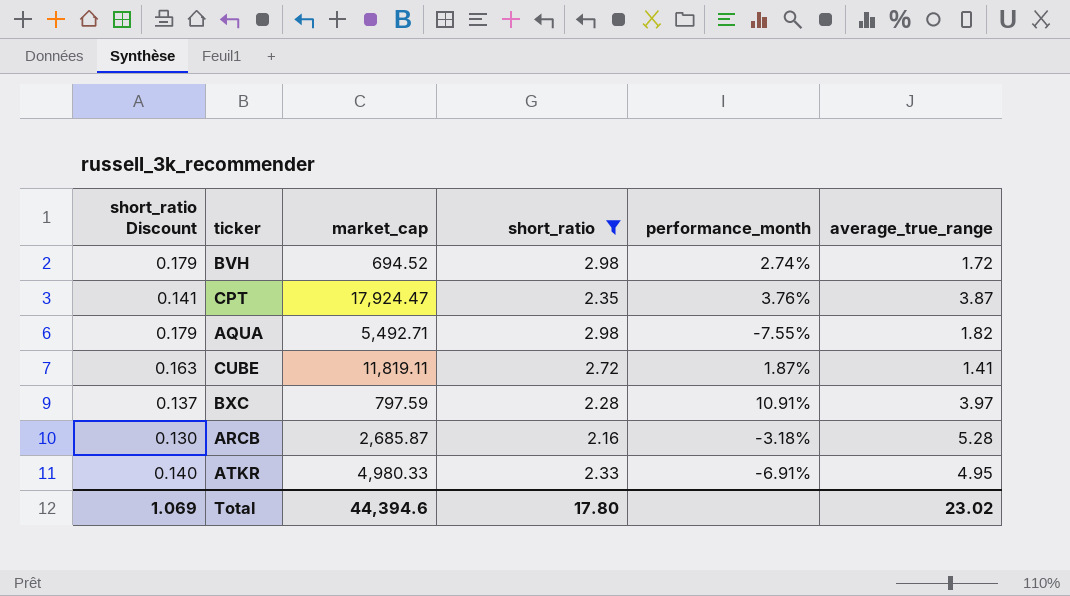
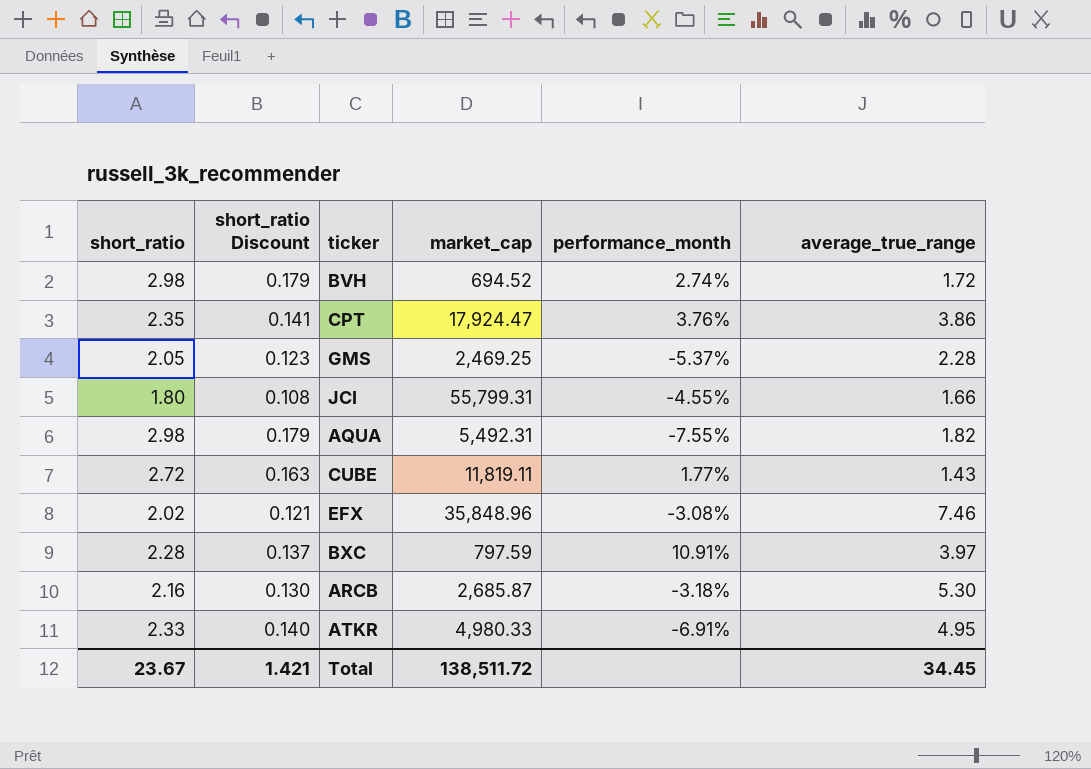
filter: short_ratio >= 2.16 -> none
column short_ratio | position: 4 -> 1
CPT | average_true_range: 3.87 -> 3.86
AQUA | market_cap: 5,492.71 -> 5,492.31
CUBE | performance_month: 1.87% -> 1.77%
CUBE | average_true_range: 1.41 -> 1.43
ARCB | average_true_range: 5.28 -> 5.30
Total | short_ratio: 17.80 -> 23.67
Total | short_ratio Discount: 1.069 -> 1.421
Total | market_cap: 44,394.6 -> 138,511.72
Total | average_true_range: 23.02 -> 34.45

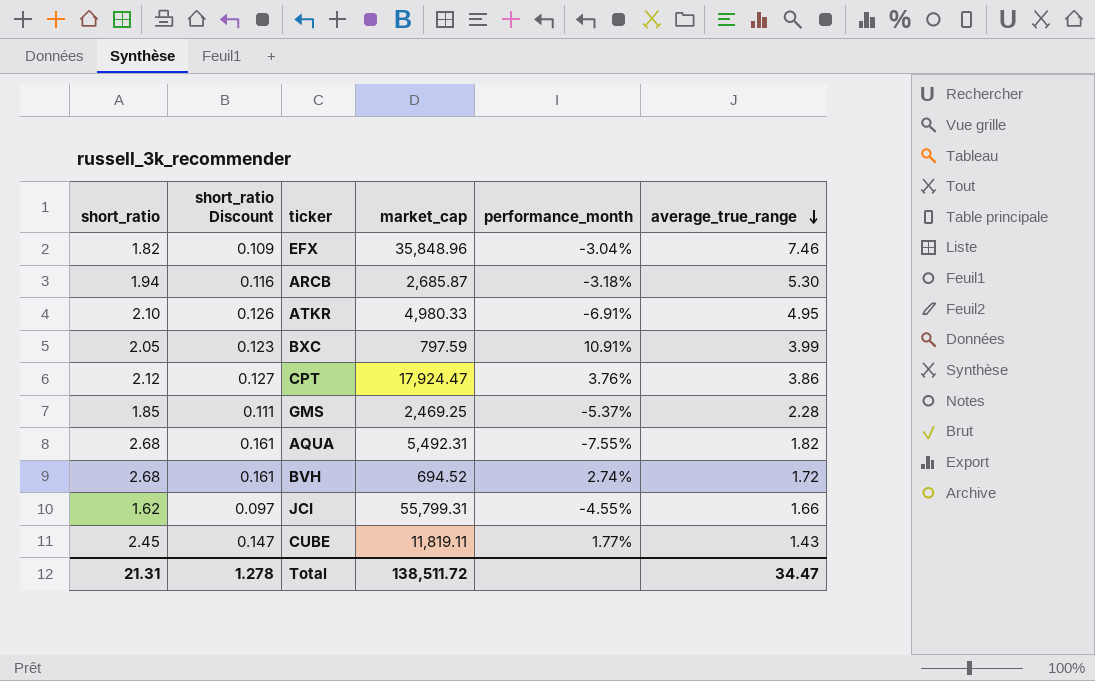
row order: none -> average_true_range descending
EFX | short_ratio: 2.02 -> 1.82
EFX | short_ratio Discount: 0.121 -> 0.109
EFX | performance_month: -3.08% -> -3.04%
ARCB | short_ratio: 2.16 -> 1.94
ARCB | short_ratio Discount: 0.130 -> 0.116
ATKR | short_ratio: 2.33 -> 2.10
ATKR | short_ratio Discount: 0.140 -> 0.126
BXC | short_ratio: 2.28 -> 2.05
BXC | short_ratio Discount: 0.137 -> 0.123
BXC | average_true_range: 3.97 -> 3.99
CPT | short_ratio: 2.35 -> 2.12
CPT | short_ratio Discount: 0.141 -> 0.127
GMS | short_ratio: 2.05 -> 1.85
GMS | short_ratio Discount: 0.123 -> 0.111
AQUA | short_ratio: 2.98 -> 2.68
AQUA | short_ratio Discount: 0.179 -> 0.161
BVH | short_ratio: 2.98 -> 2.68
BVH | short_ratio Discount: 0.179 -> 0.161
JCI | short_ratio: 1.80 -> 1.62
JCI | short_ratio Discount: 0.108 -> 0.097
CUBE | short_ratio: 2.72 -> 2.45
CUBE | short_ratio Discount: 0.163 -> 0.147
Total | short_ratio: 23.67 -> 21.31
Total | short_ratio Discount: 1.421 -> 1.278
Total | average_true_range: 34.45 -> 34.47

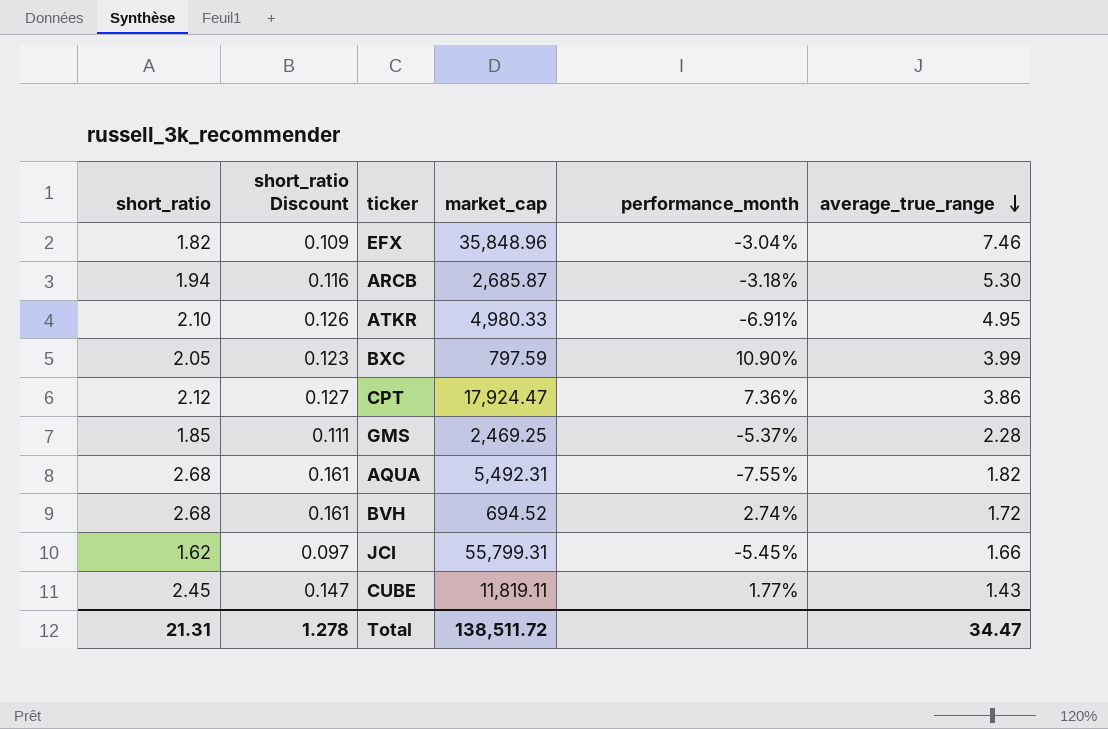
BXC | performance_month: 10.91% -> 10.90%
CPT | performance_month: 3.76% -> 7.36%
JCI | performance_month: -4.55% -> -5.45%

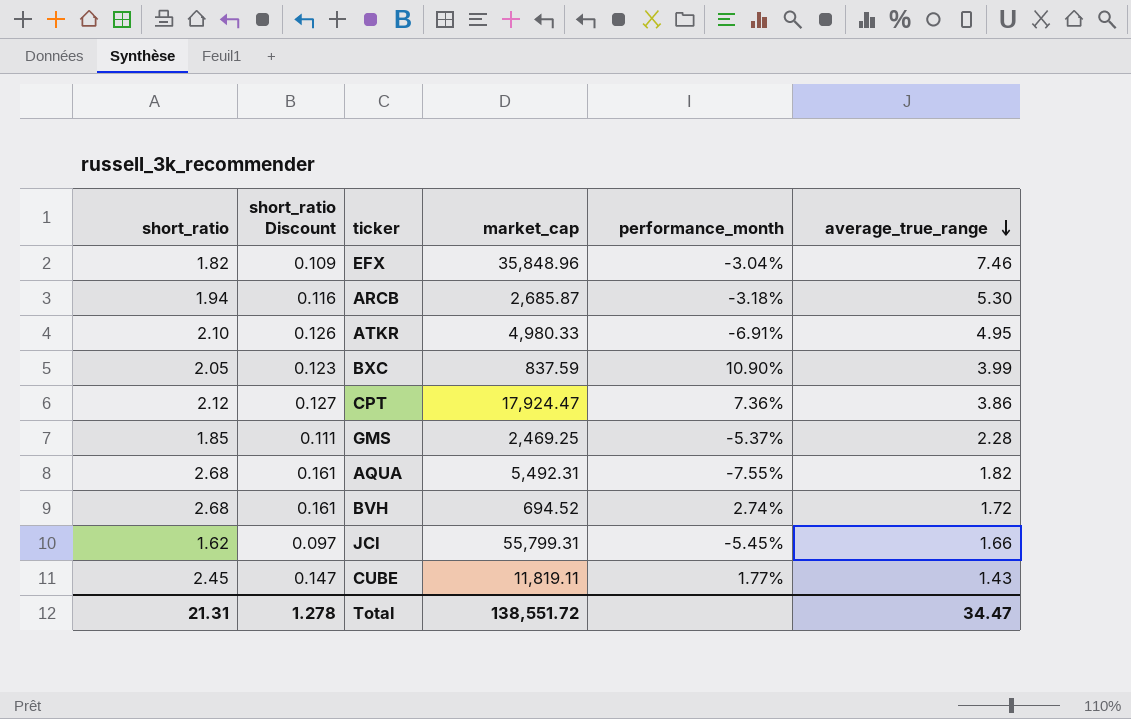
BXC | market_cap: 797.59 -> 837.59
Total | market_cap: 138,511.72 -> 138,551.72

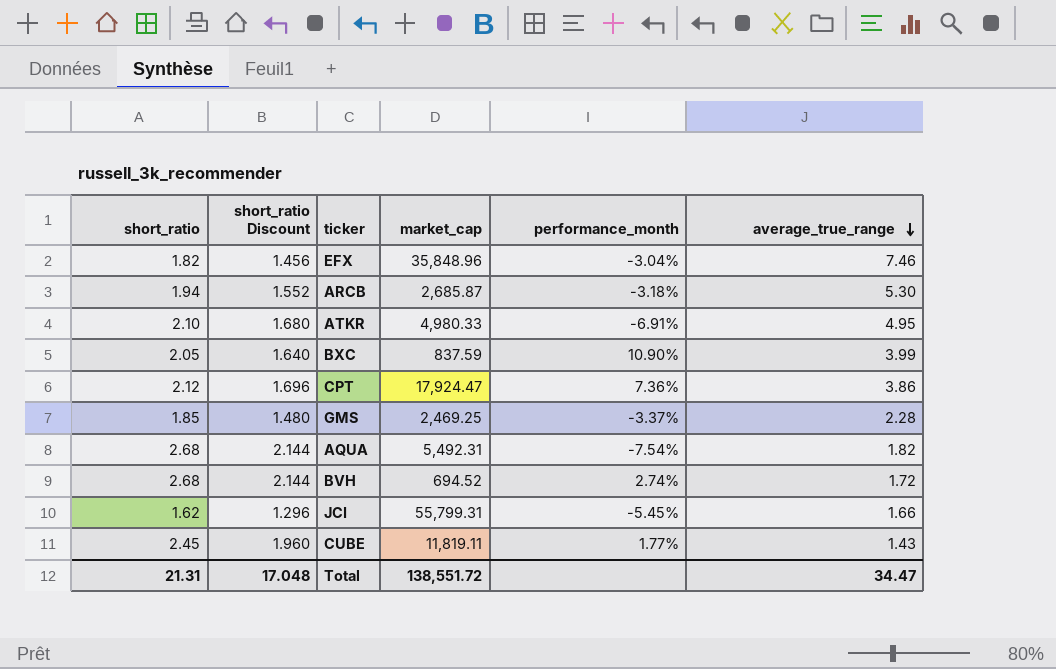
column short_ratio Discount | formula: [short_ratio] * 0.06 -> [short_ratio] * 0.8
GMS | performance_month: -5.37% -> -3.37%
AQUA | performance_month: -7.55% -> -7.54%
Total | short_ratio Discount: 1.278 -> 17.048

